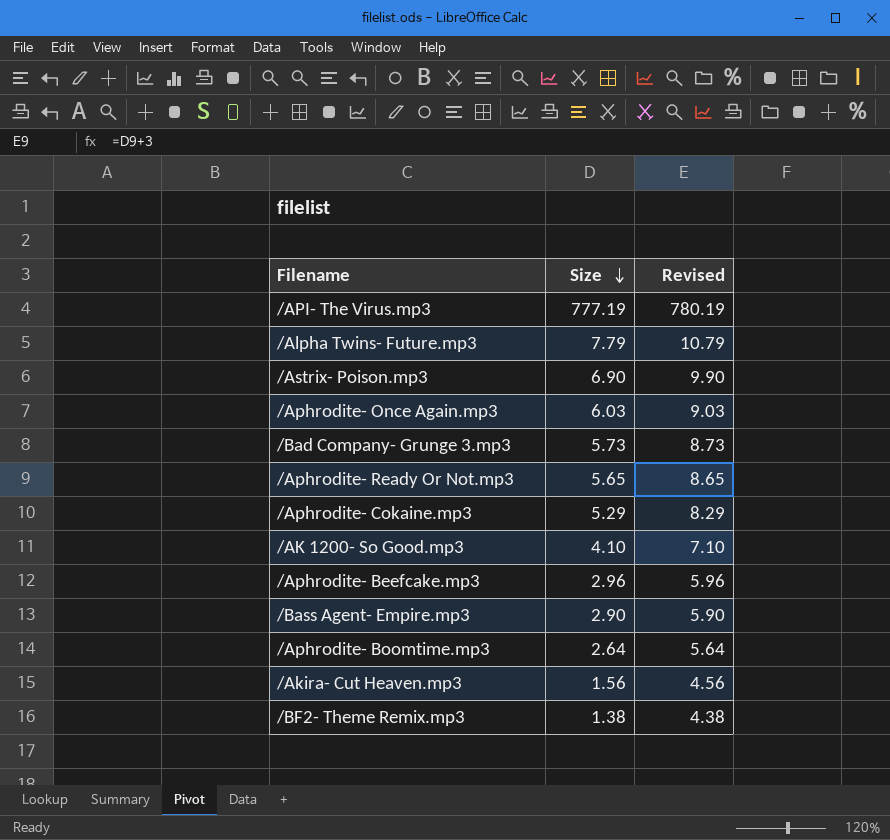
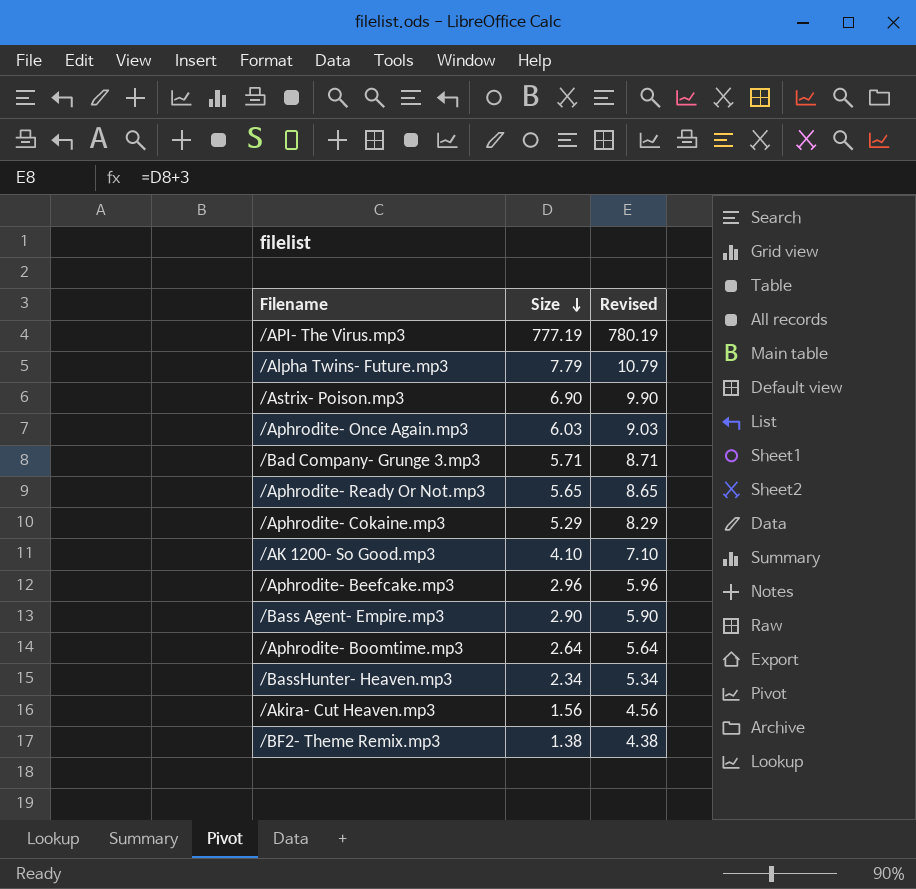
/Bad Company- Grunge 3.mp3 | Size: 5.73 -> 5.71
/Bad Company- Grunge 3.mp3 | Revised: 8.73 -> 8.71
row /BassHunter- Heaven.mp3: none -> 2.34 | 5.34

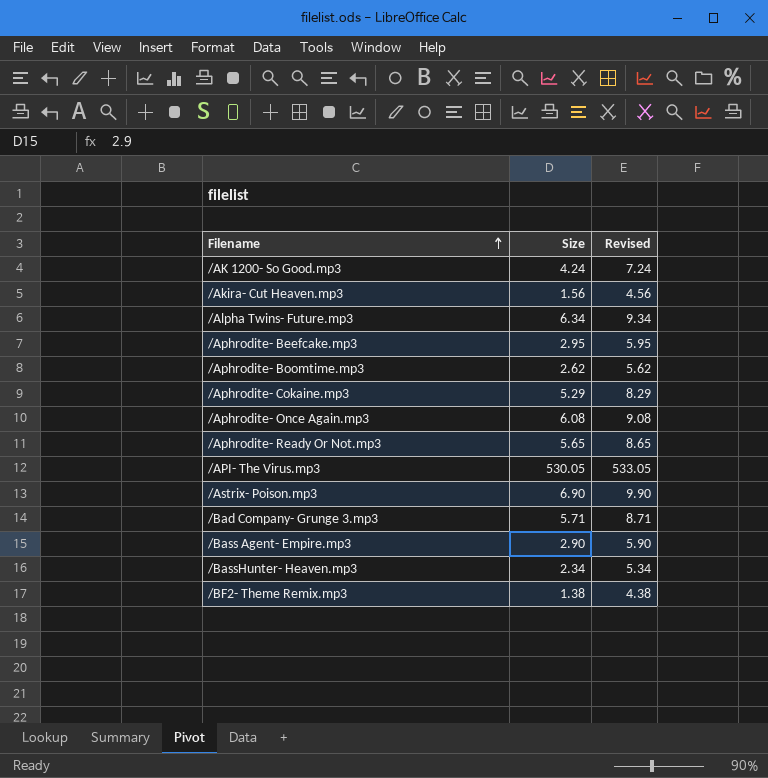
row order: Size descending -> Filename ascending
/AK 1200- So Good.mp3 | Size: 4.10 -> 4.24
/AK 1200- So Good.mp3 | Revised: 7.10 -> 7.24
/Alpha Twins- Future.mp3 | Size: 7.79 -> 6.34
/Alpha Twins- Future.mp3 | Revised: 10.79 -> 9.34
/Aphrodite- Beefcake.mp3 | Size: 2.96 -> 2.95
/Aphrodite- Beefcake.mp3 | Revised: 5.96 -> 5.95
/Aphrodite- Boomtime.mp3 | Size: 2.64 -> 2.62
/Aphrodite- Boomtime.mp3 | Revised: 5.64 -> 5.62
/Aphrodite- Once Again.mp3 | Size: 6.03 -> 6.08
/Aphrodite- Once Again.mp3 | Revised: 9.03 -> 9.08
/API- The Virus.mp3 | Size: 777.19 -> 530.05
/API- The Virus.mp3 | Revised: 780.19 -> 533.05

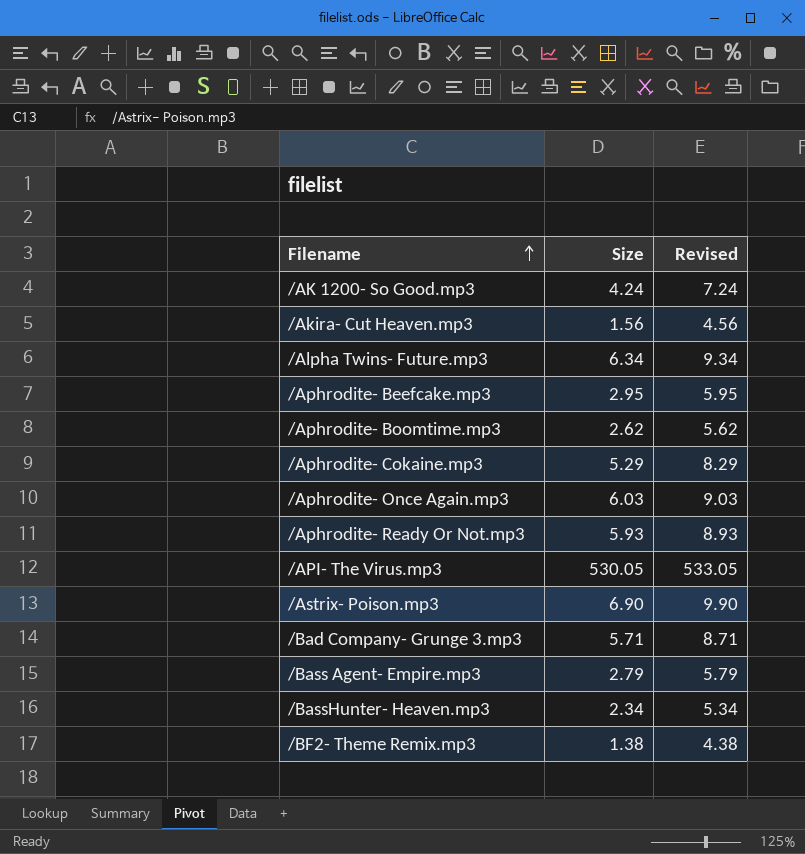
/Aphrodite- Once Again.mp3 | Size: 6.08 -> 6.03
/Aphrodite- Once Again.mp3 | Revised: 9.08 -> 9.03
/Aphrodite- Ready Or Not.mp3 | Size: 5.65 -> 5.93
/Aphrodite- Ready Or Not.mp3 | Revised: 8.65 -> 8.93
/Bass Agent- Empire.mp3 | Size: 2.90 -> 2.79
/Bass Agent- Empire.mp3 | Revised: 5.90 -> 5.79

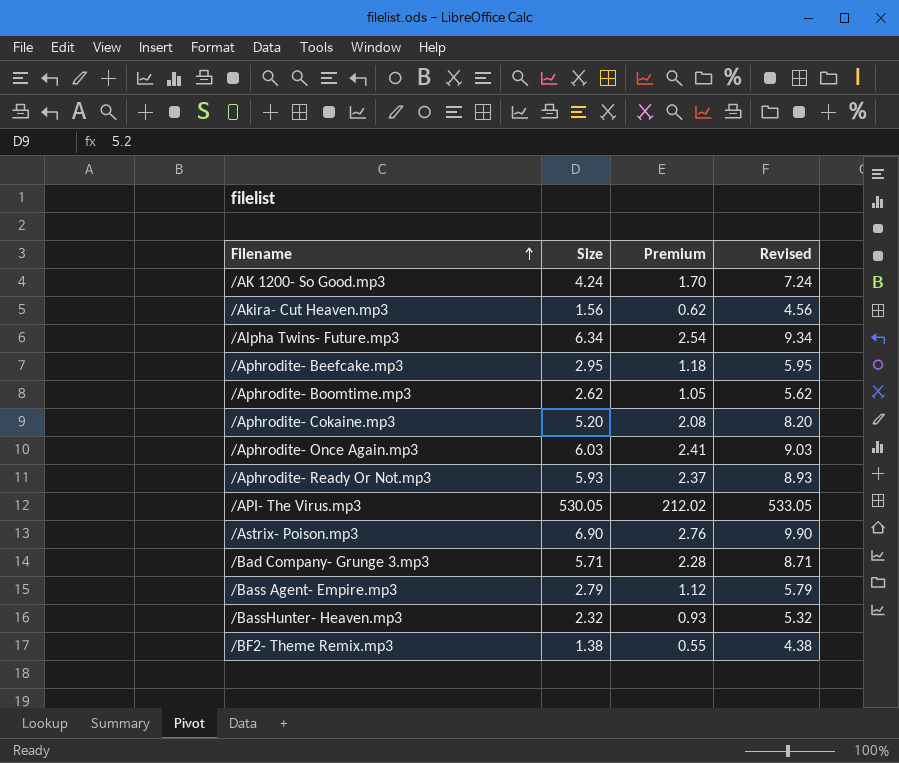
column Premium | formula: none -> [Size] * 0.4
/Aphrodite- Cokaine.mp3 | Size: 5.29 -> 5.20
/Aphrodite- Cokaine.mp3 | Revised: 8.29 -> 8.20
/BassHunter- Heaven.mp3 | Size: 2.34 -> 2.32
/BassHunter- Heaven.mp3 | Revised: 5.34 -> 5.32

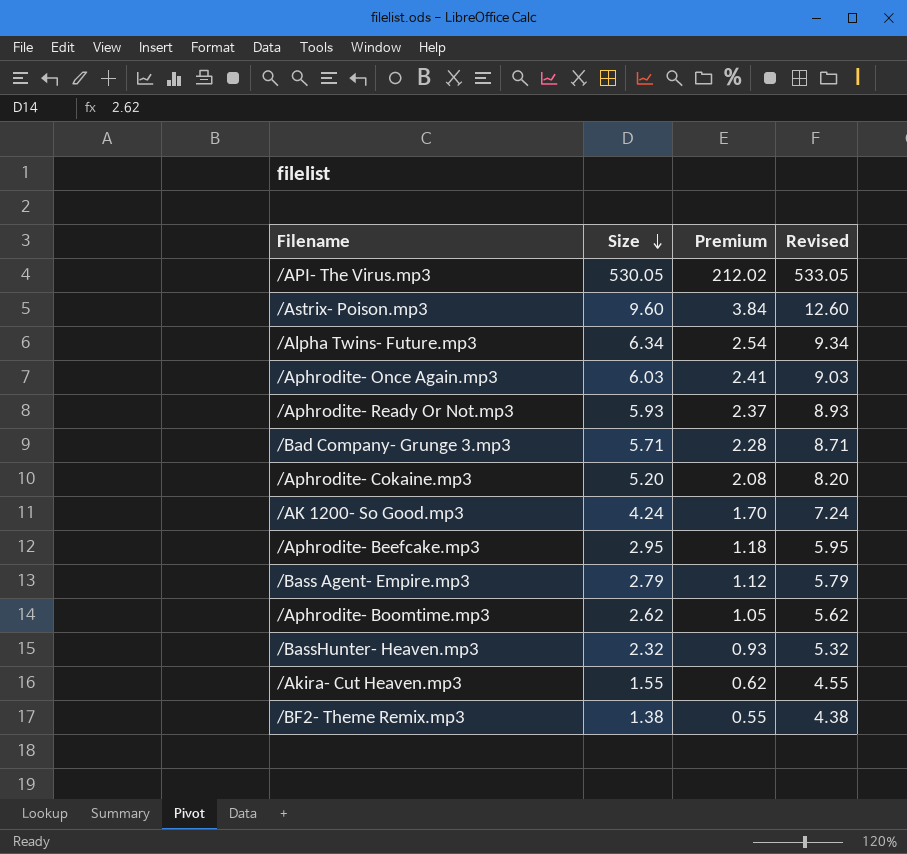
row order: Filename ascending -> Size descending
/Astrix- Poison.mp3 | Size: 6.90 -> 9.60
/Astrix- Poison.mp3 | Premium: 2.76 -> 3.84
/Astrix- Poison.mp3 | Revised: 9.90 -> 12.60
/Akira- Cut Heaven.mp3 | Size: 1.56 -> 1.55
/Akira- Cut Heaven.mp3 | Revised: 4.56 -> 4.55

